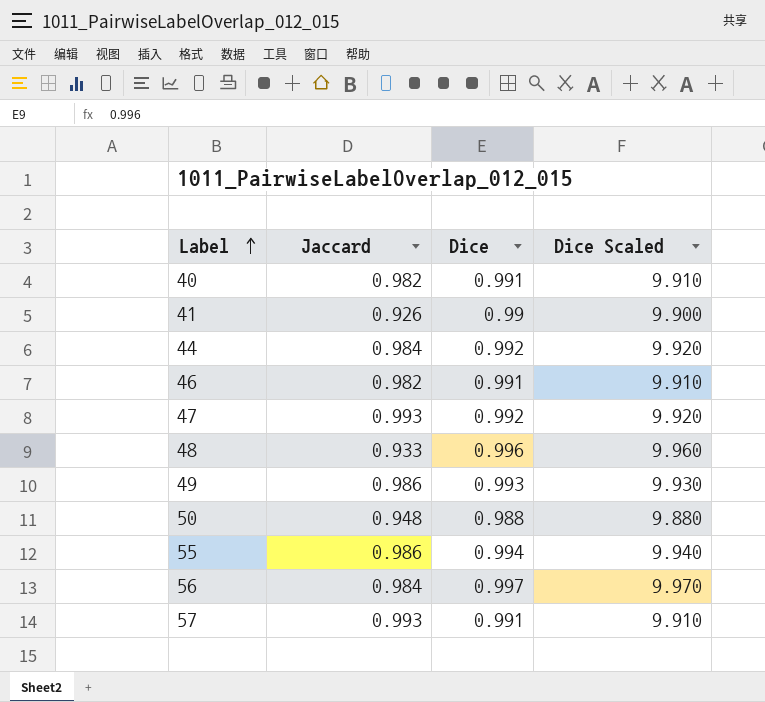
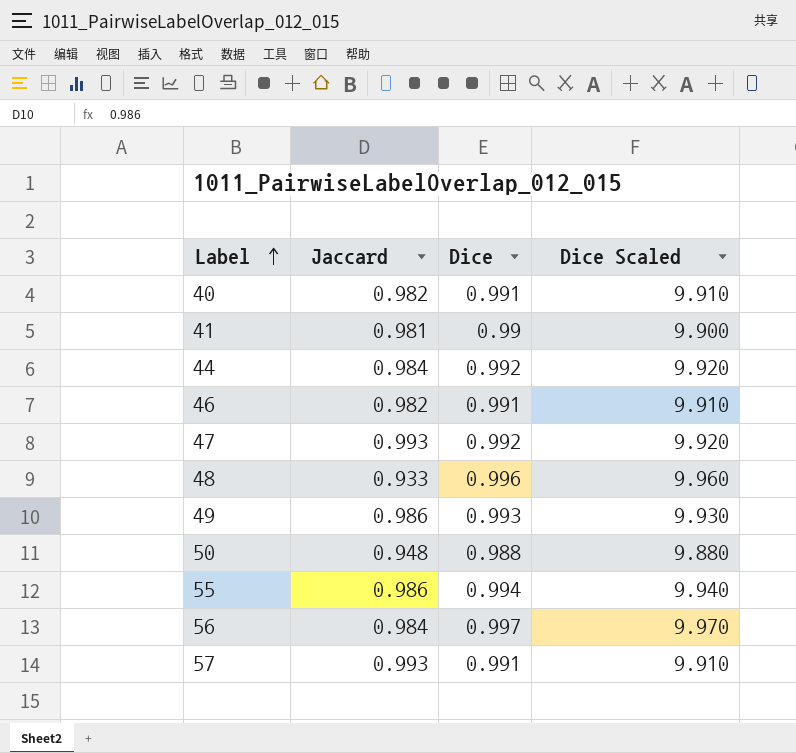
41 | Jaccard: 0.926 -> 0.981

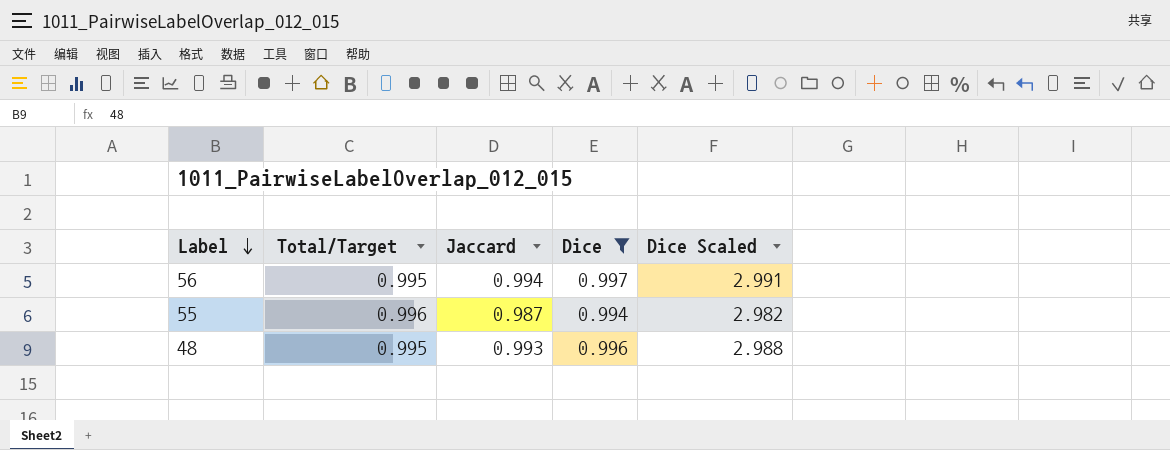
filter: none -> Dice >= 0.994
row order: Label ascending -> Label descending
column Total/Target | position: none -> 2
column Dice Scaled | formula: [Dice] * 10 -> [Dice] * 3
56 | Jaccard: 0.984 -> 0.994
55 | Jaccard: 0.986 -> 0.987
48 | Jaccard: 0.933 -> 0.993

